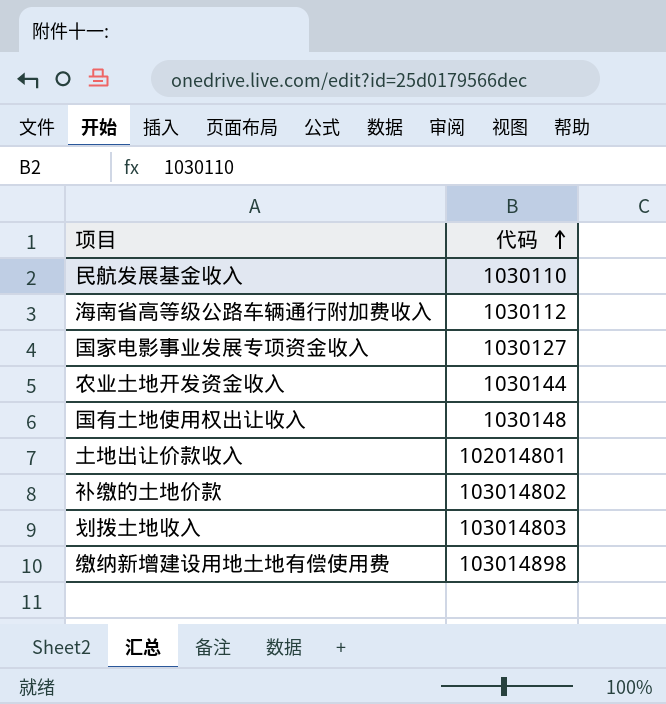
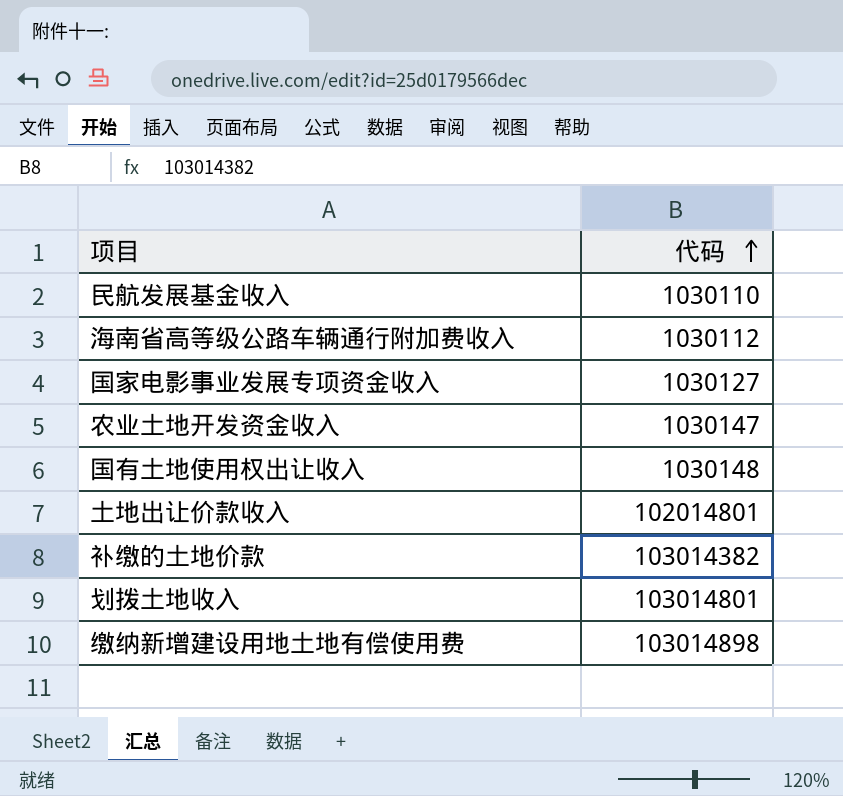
农业土地开发资金收入 | 代码: 1030144 -> 1030147
补缴的土地价款 | 代码: 103014802 -> 103014382
划拨土地收入 | 代码: 103014803 -> 103014801

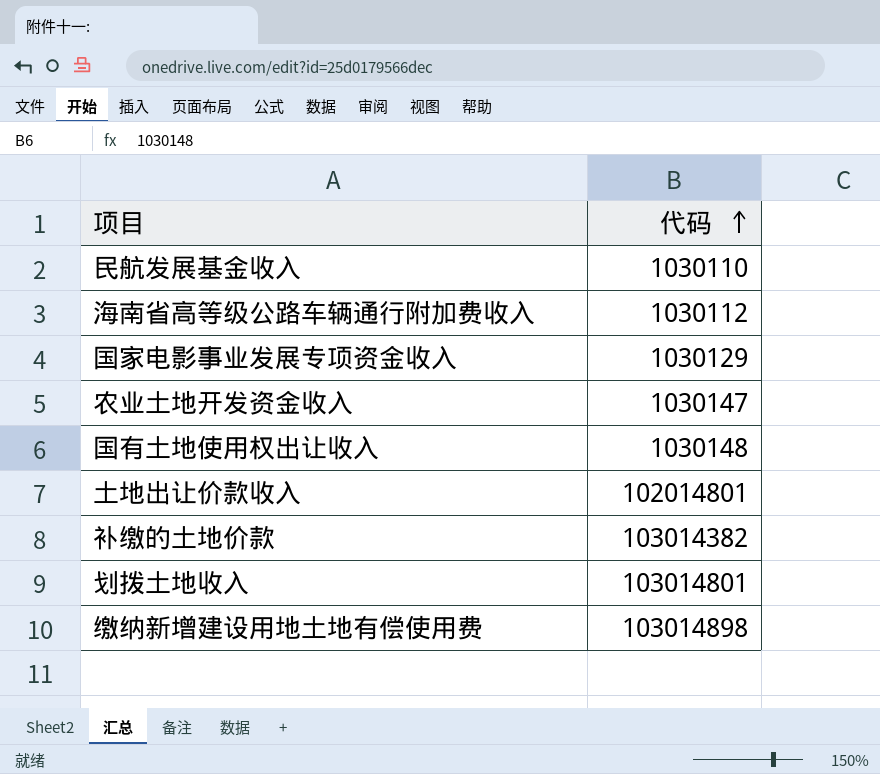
国家电影事业发展专项资金收入 | 代码: 1030127 -> 1030129

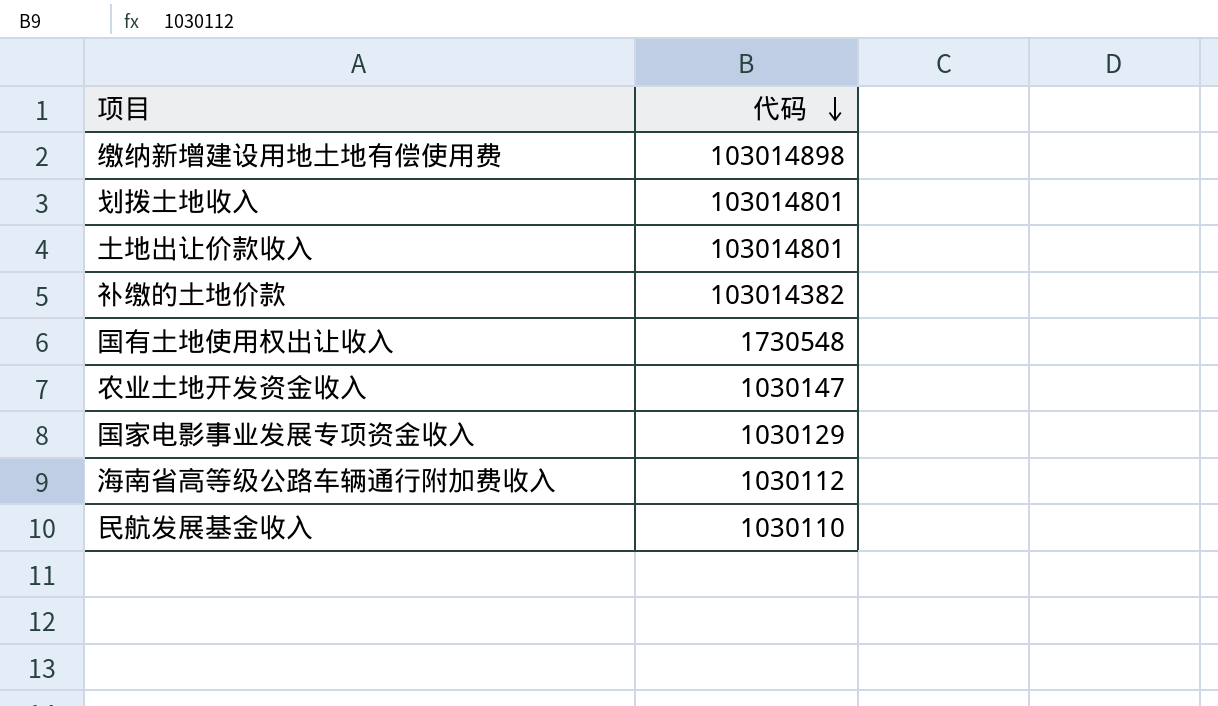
row order: 代码 ascending -> 代码 descending
土地出让价款收入 | 代码: 102014801 -> 103014801
国有土地使用权出让收入 | 代码: 1030148 -> 1730548

